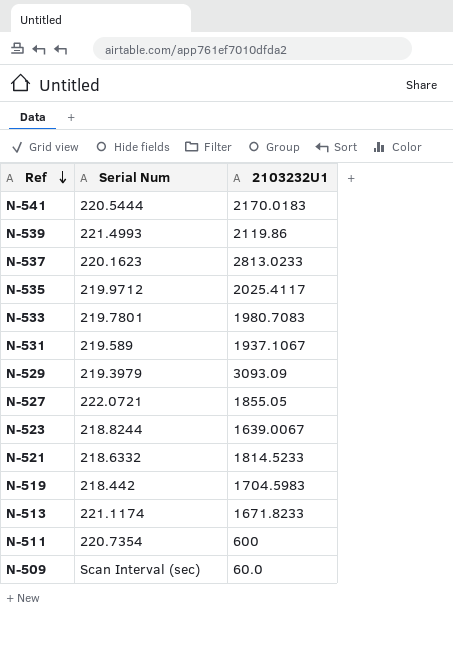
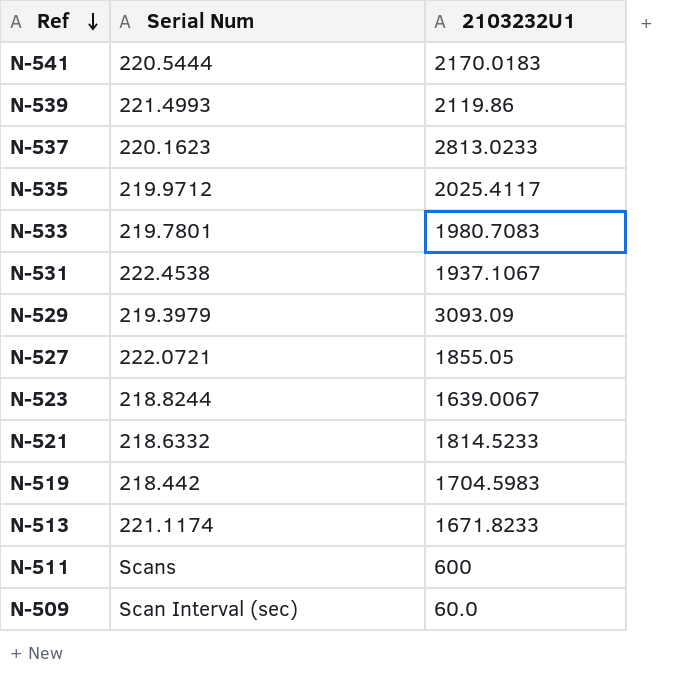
N-531 | Serial Num: 219.589 -> 222.4538
N-511 | Serial Num: 220.7354 -> Scans

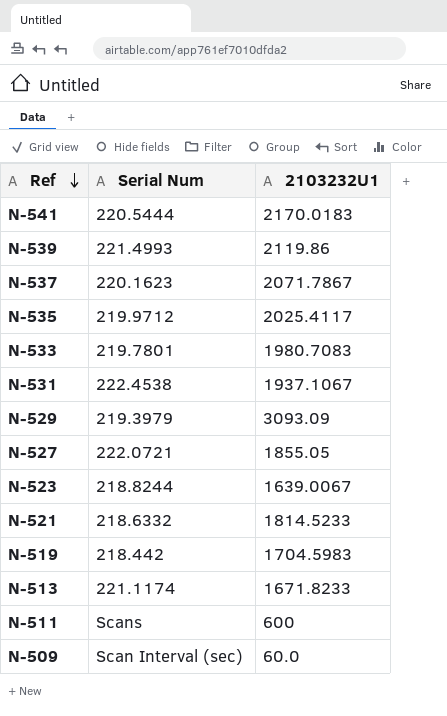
N-537 | 2103232U1: 2813.0233 -> 2071.7867

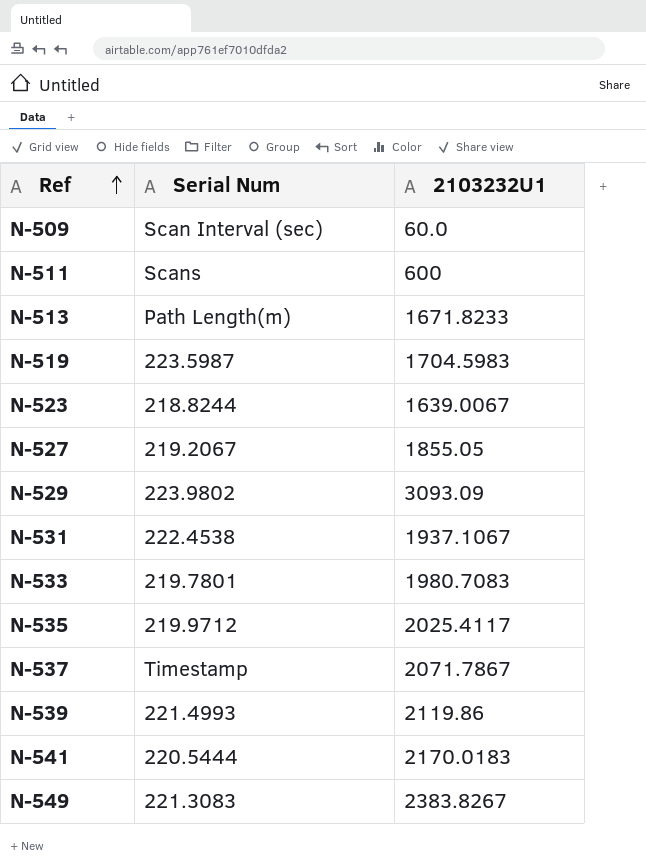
row order: Ref descending -> Ref ascending
row N-521: 218.6332 | 1814.5233 -> none
N-513 | Serial Num: 221.1174 -> Path Length(m)
N-519 | Serial Num: 218.442 -> 223.5987
N-527 | Serial Num: 222.0721 -> 219.2067
N-529 | Serial Num: 219.3979 -> 223.9802
N-537 | Serial Num: 220.1623 -> Timestamp
row N-549: none -> 221.3083 | 2383.8267

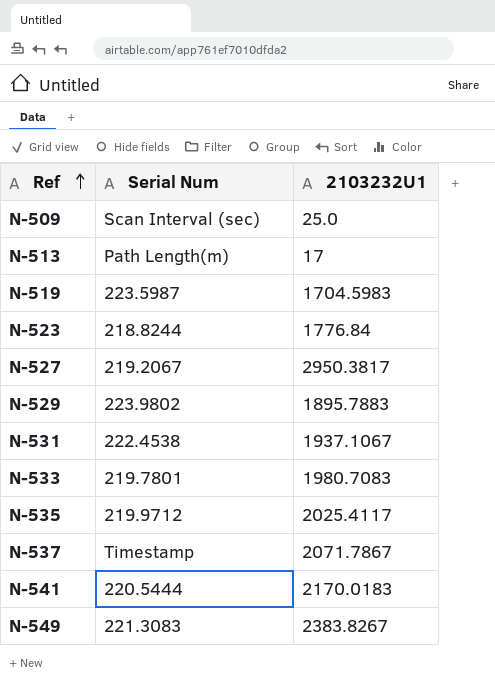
row N-511: Scans | 600 -> none
row N-539: 221.4993 | 2119.86 -> none
N-509 | 2103232U1: 60.0 -> 25.0
N-513 | 2103232U1: 1671.8233 -> 17
N-523 | 2103232U1: 1639.0067 -> 1776.84
N-527 | 2103232U1: 1855.05 -> 2950.3817
N-529 | 2103232U1: 3093.09 -> 1895.7883

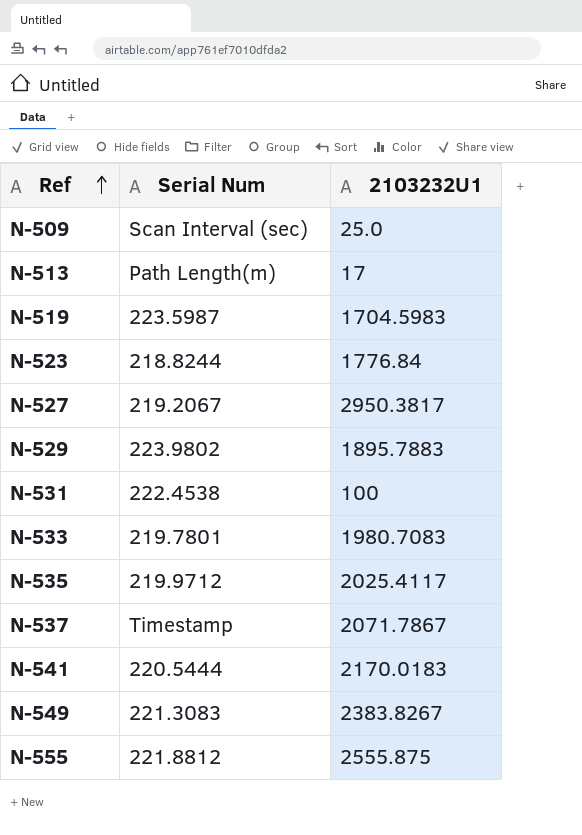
N-531 | 2103232U1: 1937.1067 -> 100
row N-555: none -> 221.8812 | 2555.875

